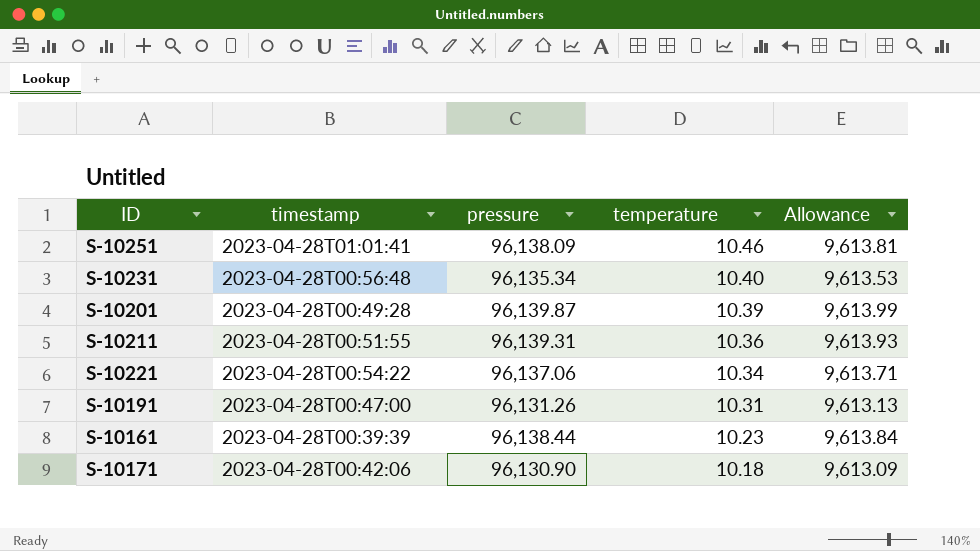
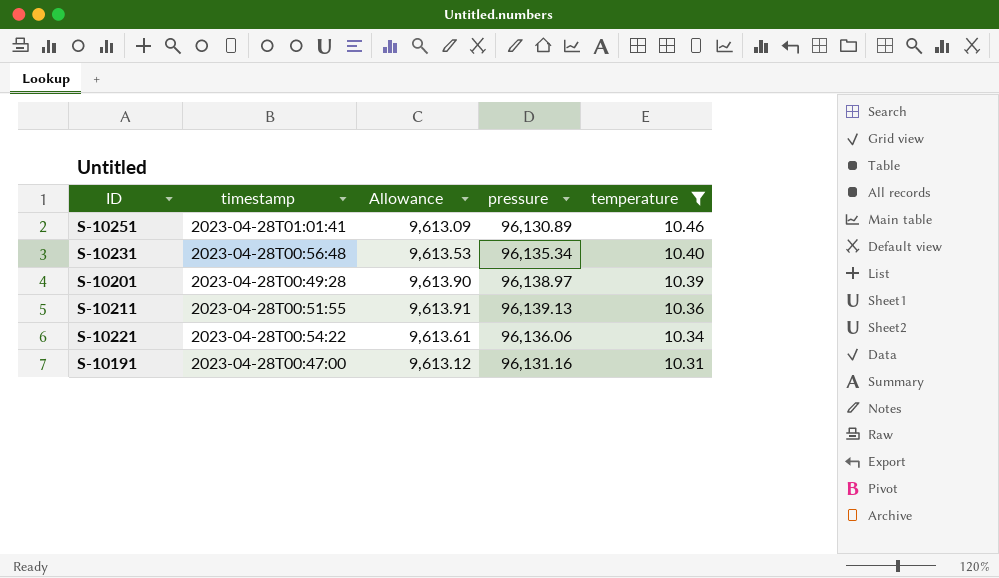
filter: none -> temperature >= 10.31
column Allowance | position: 5 -> 3
S-10251 | Allowance: 9,613.81 -> 9,613.09
S-10251 | pressure: 96,138.09 -> 96,130.89
S-10201 | Allowance: 9,613.99 -> 9,613.90
S-10201 | pressure: 96,139.87 -> 96,138.97
S-10211 | Allowance: 9,613.93 -> 9,613.91
S-10211 | pressure: 96,139.31 -> 96,139.13
S-10221 | Allowance: 9,613.71 -> 9,613.61
S-10221 | pressure: 96,137.06 -> 96,136.06
S-10191 | Allowance: 9,613.13 -> 9,613.12
S-10191 | pressure: 96,131.26 -> 96,131.16

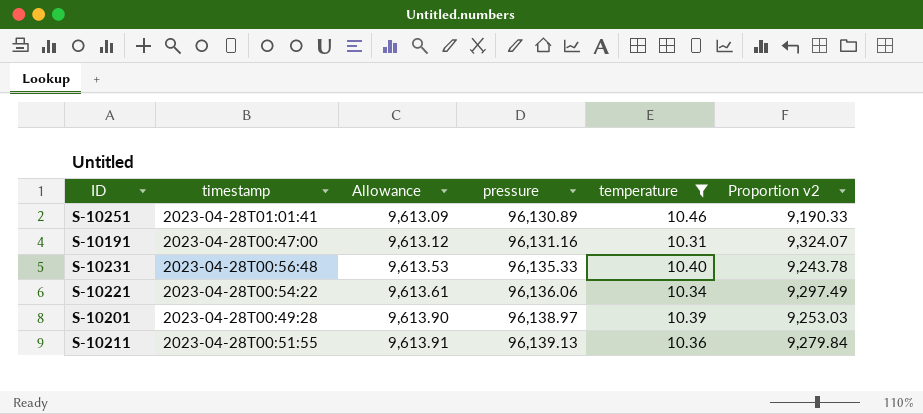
row order: temperature descending -> Allowance ascending
column Proportion v2 | formula: none -> [pressure] / [temperature]
S-10231 | pressure: 96,135.34 -> 96,135.33

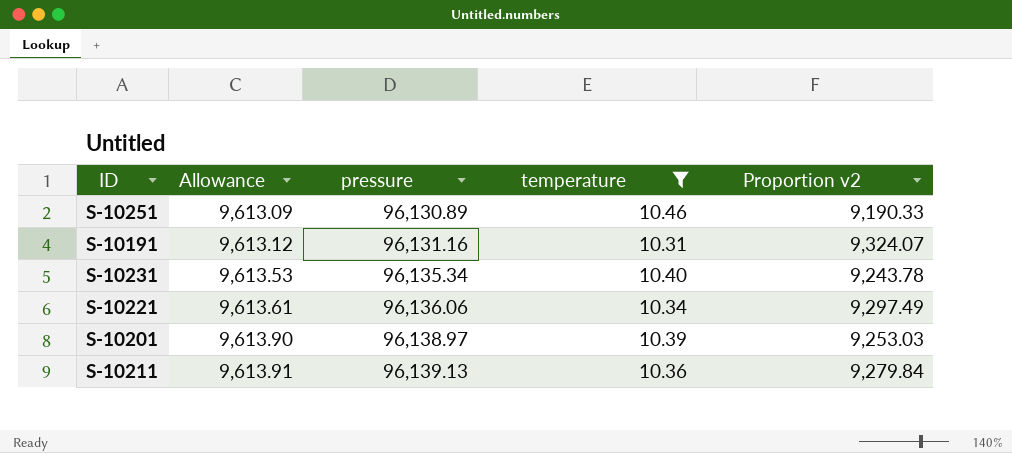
column timestamp | position: 2 -> none
S-10231 | pressure: 96,135.33 -> 96,135.34

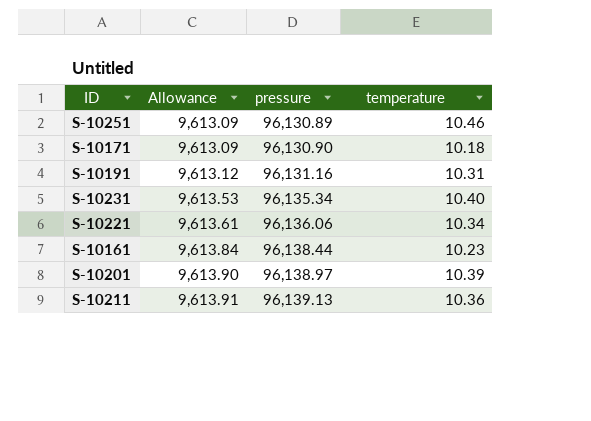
filter: temperature >= 10.31 -> none
column Proportion v2 | formula: [pressure] / [temperature] -> none

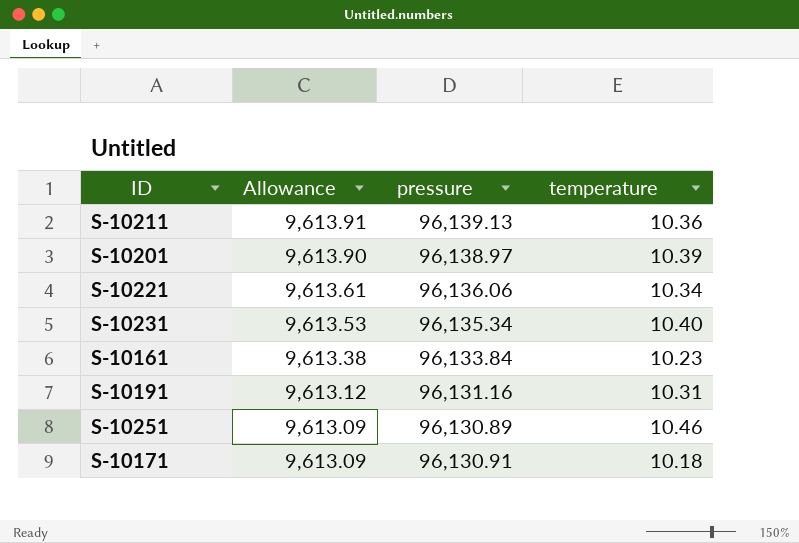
row order: Allowance ascending -> Allowance descending
S-10161 | Allowance: 9,613.84 -> 9,613.38
S-10161 | pressure: 96,138.44 -> 96,133.84
S-10171 | pressure: 96,130.90 -> 96,130.91

